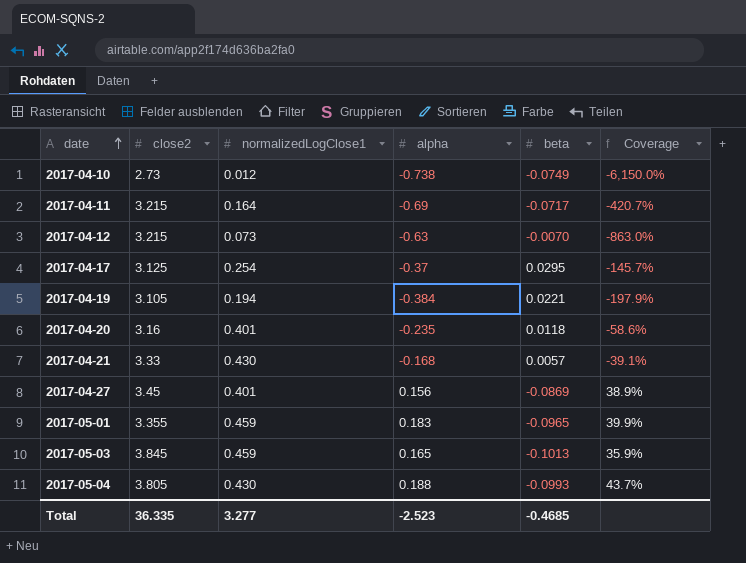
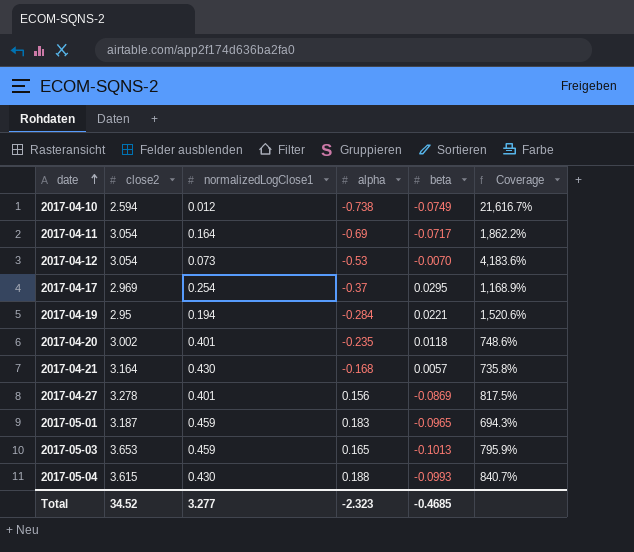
column Coverage | formula: [alpha] / [normalizedLogClose1] -> [close2] / [normalizedLogClose1]
2017-04-10 | close2: 2.73 -> 2.594
2017-04-11 | close2: 3.215 -> 3.054
2017-04-12 | close2: 3.215 -> 3.054
2017-04-12 | alpha: -0.63 -> -0.53
2017-04-17 | close2: 3.125 -> 2.969
2017-04-19 | close2: 3.105 -> 2.95
2017-04-19 | alpha: -0.384 -> -0.284
2017-04-20 | close2: 3.16 -> 3.002
2017-04-21 | close2: 3.33 -> 3.164
2017-04-27 | close2: 3.45 -> 3.278
2017-05-01 | close2: 3.355 -> 3.187
2017-05-03 | close2: 3.845 -> 3.653
2017-05-04 | close2: 3.805 -> 3.615
Total | close2: 36.335 -> 34.52
Total | alpha: -2.523 -> -2.323

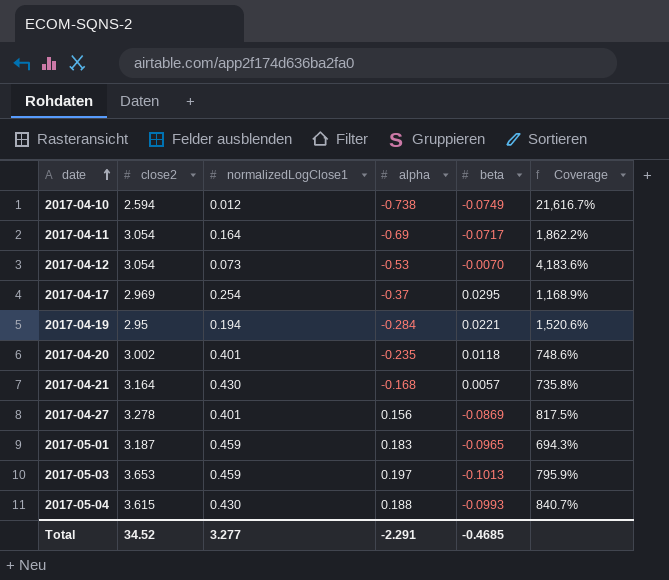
2017-05-03 | alpha: 0.165 -> 0.197
Total | alpha: -2.323 -> -2.291

